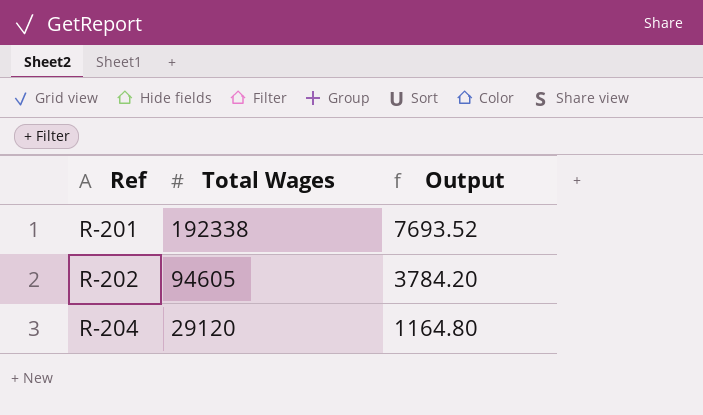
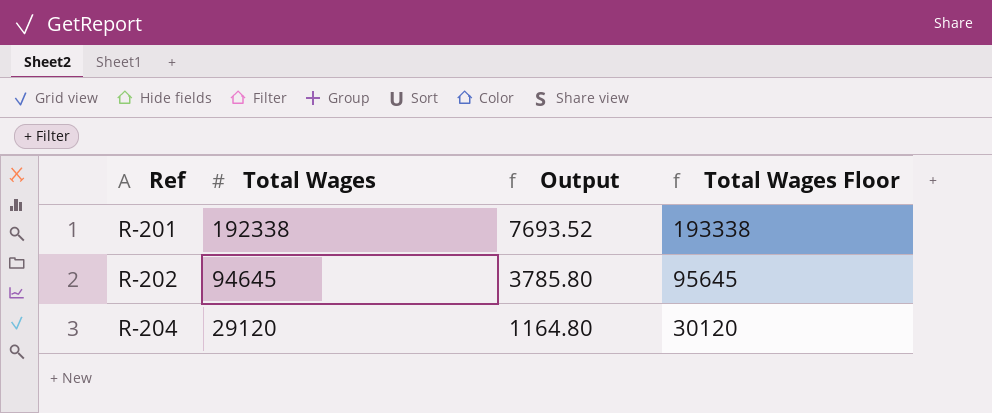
column Total Wages Floor | formula: none -> [Total Wages] + 1000
R-202 | Total Wages: 94605 -> 94645
R-202 | Output: 3784.20 -> 3785.80

